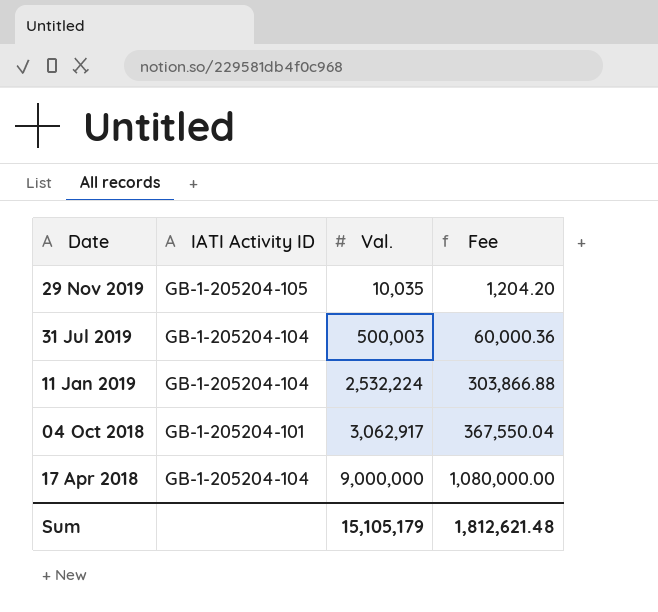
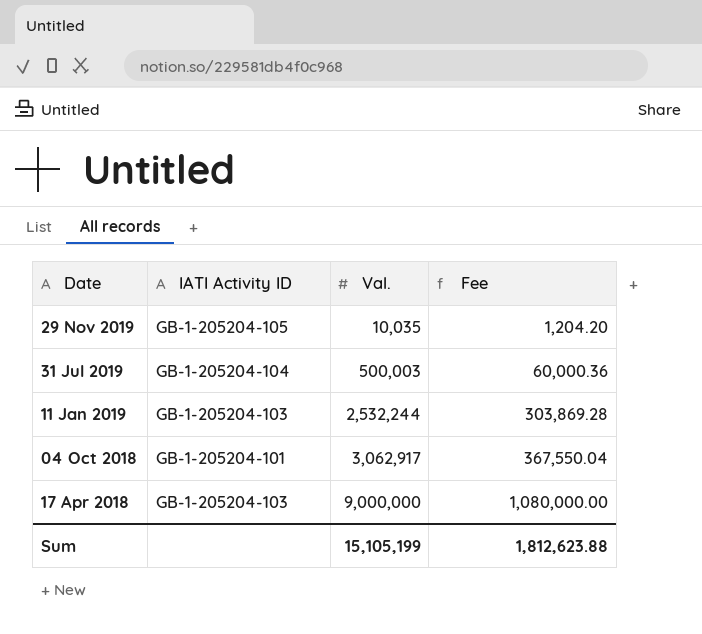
11 Jan 2019 | IATI Activity ID: GB-1-205204-104 -> GB-1-205204-103
11 Jan 2019 | Val.: 2,532,224 -> 2,532,244
11 Jan 2019 | Fee: 303,866.88 -> 303,869.28
17 Apr 2018 | IATI Activity ID: GB-1-205204-104 -> GB-1-205204-103
Sum | Val.: 15,105,179 -> 15,105,199
Sum | Fee: 1,812,621.48 -> 1,812,623.88

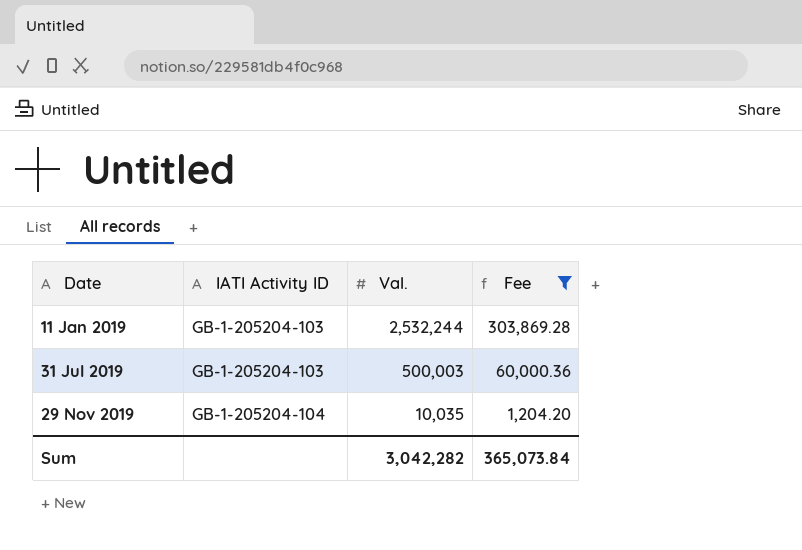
filter: none -> Fee <= 303,869.28
row order: Date descending -> Date ascending
31 Jul 2019 | IATI Activity ID: GB-1-205204-104 -> GB-1-205204-103
29 Nov 2019 | IATI Activity ID: GB-1-205204-105 -> GB-1-205204-104
Sum | Val.: 15,105,199 -> 3,042,282
Sum | Fee: 1,812,623.88 -> 365,073.84

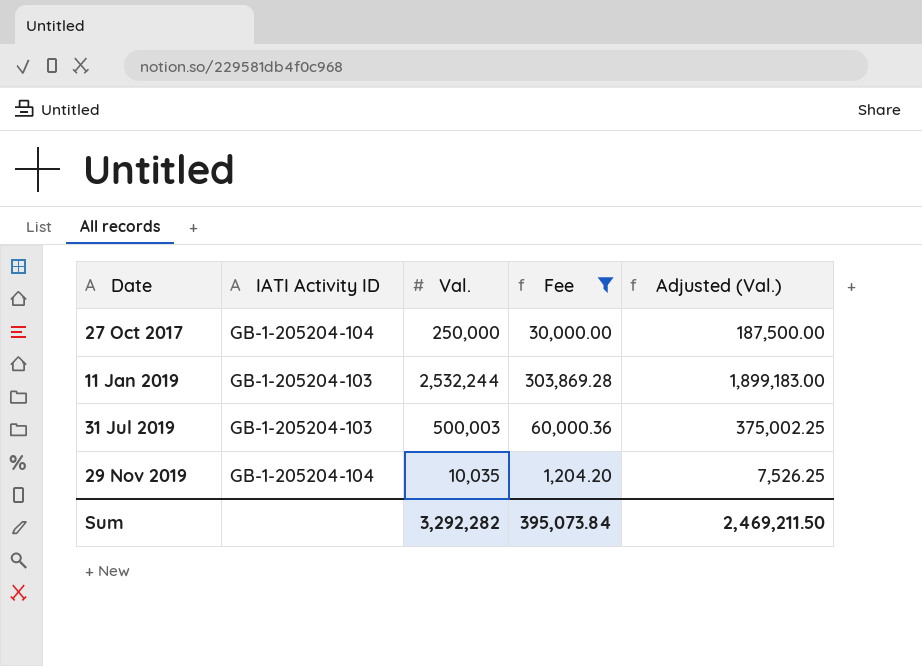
column Adjusted (Val.) | formula: none -> [Val.] * 0.75
row 27 Oct 2017: none -> GB-1-205204-104 | 250,000 | 30,000.00 | 187,500.00
Sum | Val.: 3,042,282 -> 3,292,282
Sum | Fee: 365,073.84 -> 395,073.84

